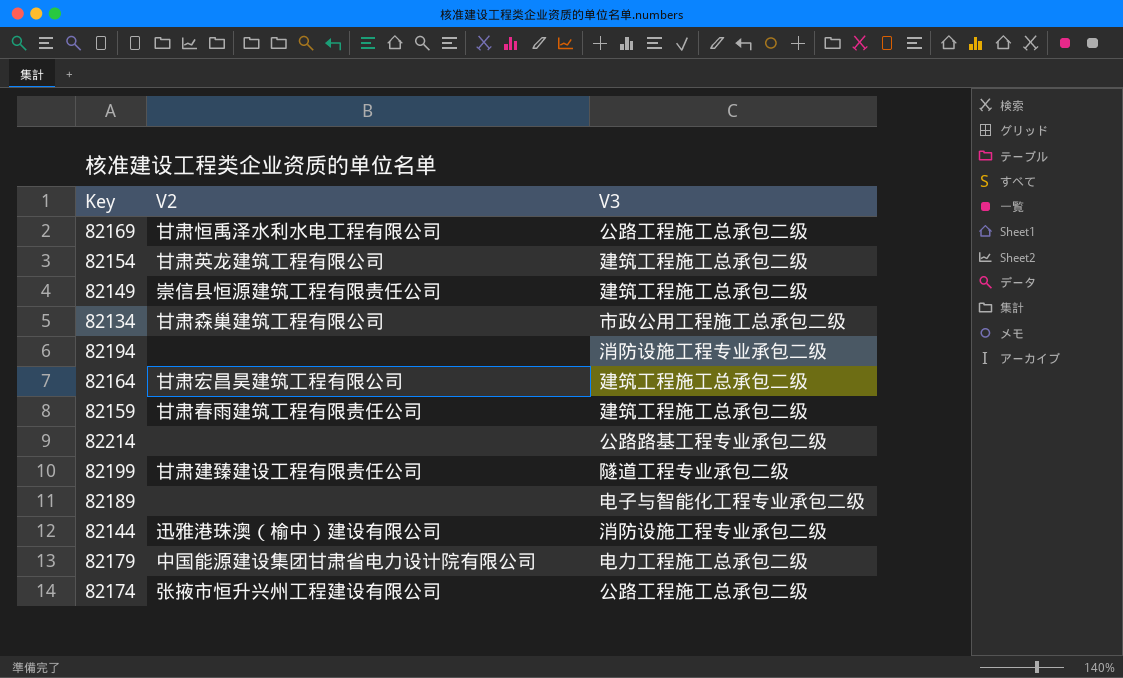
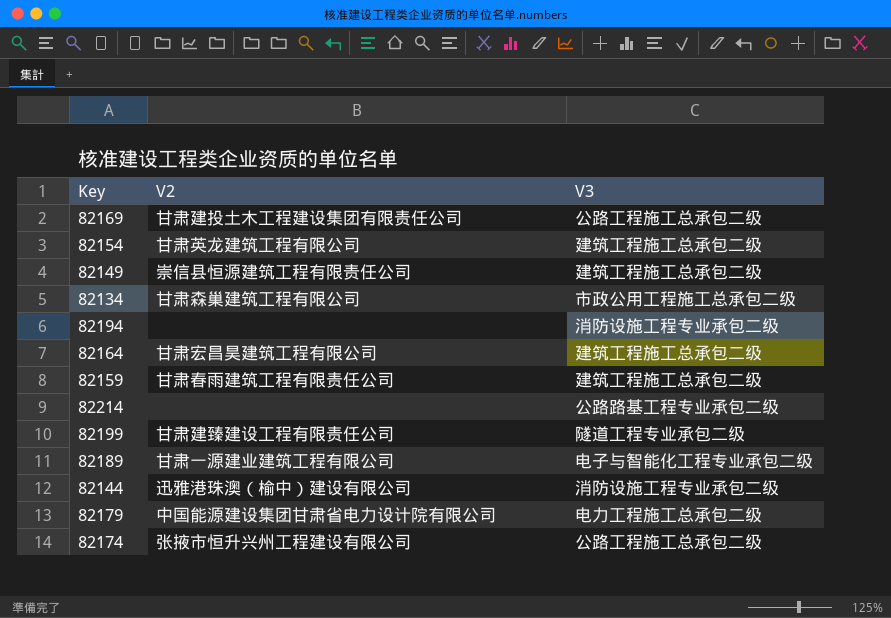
82169 | V2: 甘肃恒禹泽水利水电工程有限公司 -> 甘肃建投土木工程建设集团有限责任公司
82189 | V2: none -> 甘肃一源建业建筑工程有限公司

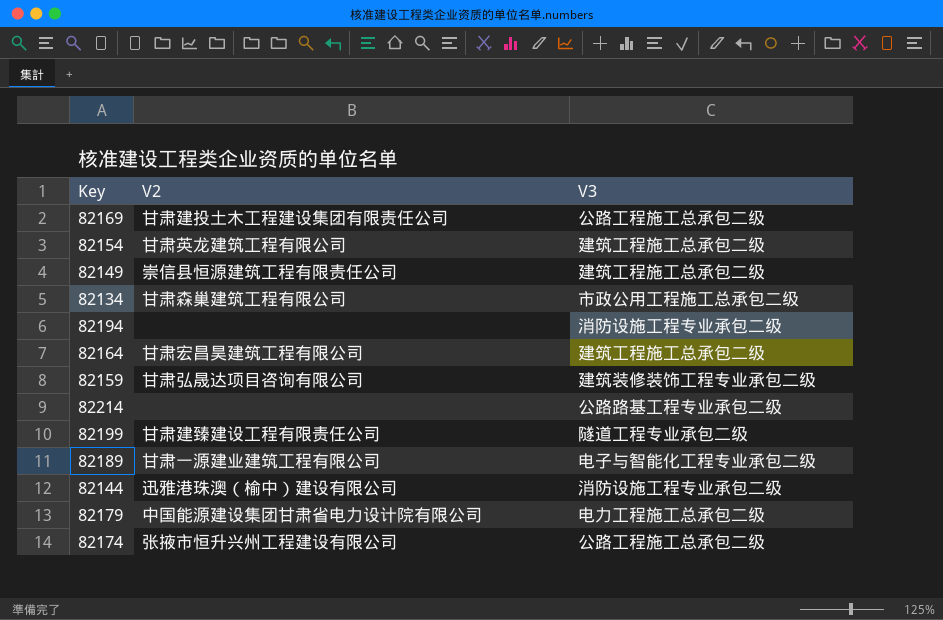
82159 | V2: 甘肃春雨建筑工程有限责任公司 -> 甘肃弘晟达项目咨询有限公司
82159 | V3: 建筑工程施工总承包二级 -> 建筑装修装饰工程专业承包二级

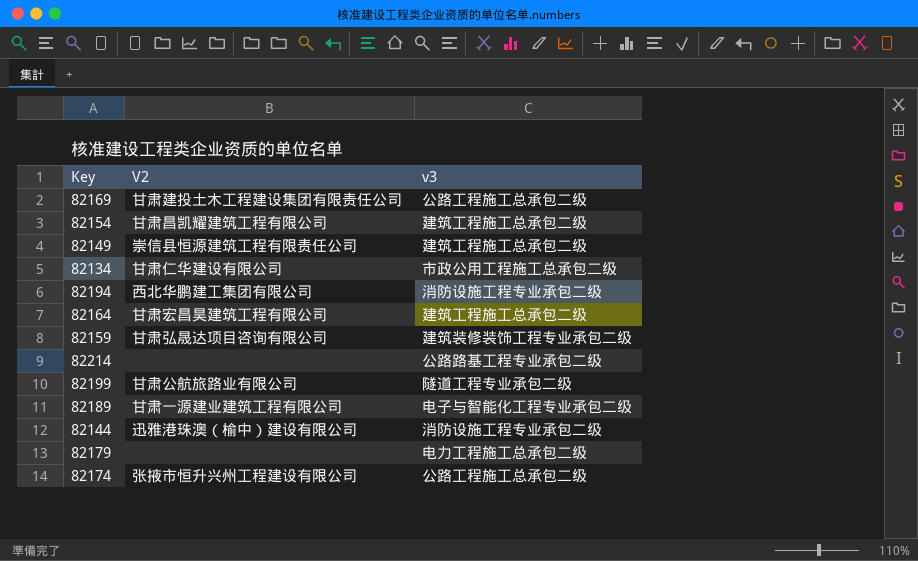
column name: V3 -> v3
82154 | V2: 甘肃英龙建筑工程有限公司 -> 甘肃昌凯耀建筑工程有限公司
82134 | V2: 甘肃森巢建筑工程有限公司 -> 甘肃仁华建设有限公司
82194 | V2: none -> 西北华鹏建工集团有限公司
82199 | V2: 甘肃建臻建设工程有限责任公司 -> 甘肃公航旅路业有限公司
82179 | V2: 中国能源建设集团甘肃省电力设计院有限公司 -> none

